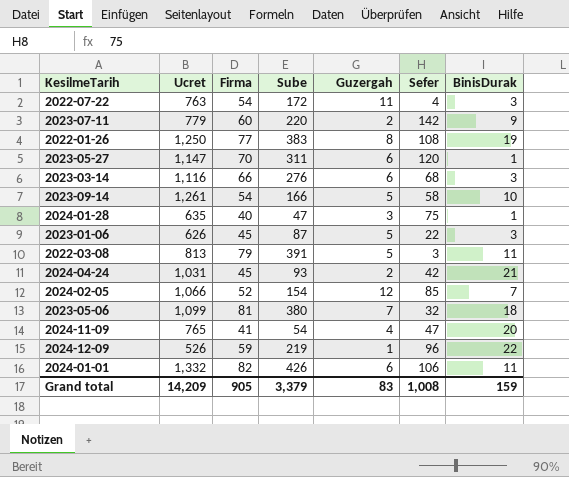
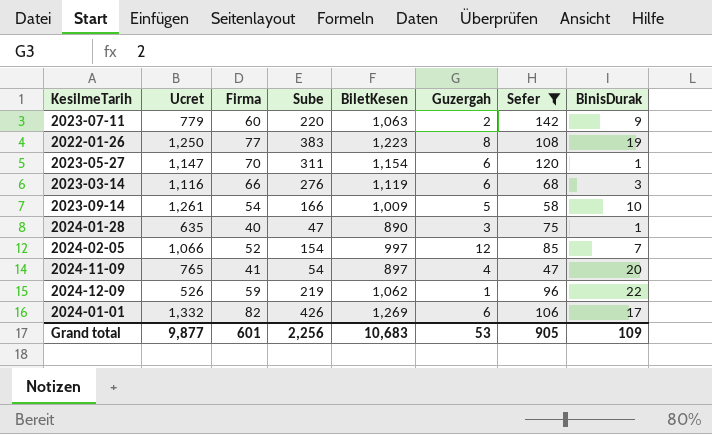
filter: none -> Sefer >= 47
column BiletKesen | position: none -> 5
2024-01-01 | BinisDurak: 11 -> 17
Grand total | Ucret: 14,209 -> 9,877
Grand total | Firma: 905 -> 601
Grand total | Sube: 3,379 -> 2,256
Grand total | Guzergah: 83 -> 53
Grand total | Sefer: 1,008 -> 905
Grand total | BinisDurak: 159 -> 109

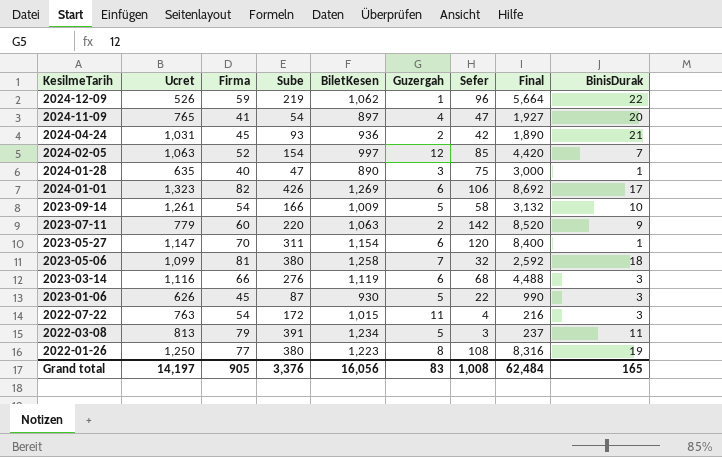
filter: Sefer >= 47 -> none
row order: none -> KesilmeTarih descending
column Final | formula: none -> [Firma] * [Sefer]
2024-02-05 | Ucret: 1,066 -> 1,063
2024-01-01 | Ucret: 1,332 -> 1,323
2022-01-26 | Sube: 383 -> 380
Grand total | Ucret: 9,877 -> 14,197
Grand total | Firma: 601 -> 905
Grand total | Sube: 2,256 -> 3,376
Grand total | BiletKesen: 10,683 -> 16,056
Grand total | Guzergah: 53 -> 83
Grand total | Sefer: 905 -> 1,008
Grand total | BinisDurak: 109 -> 165

